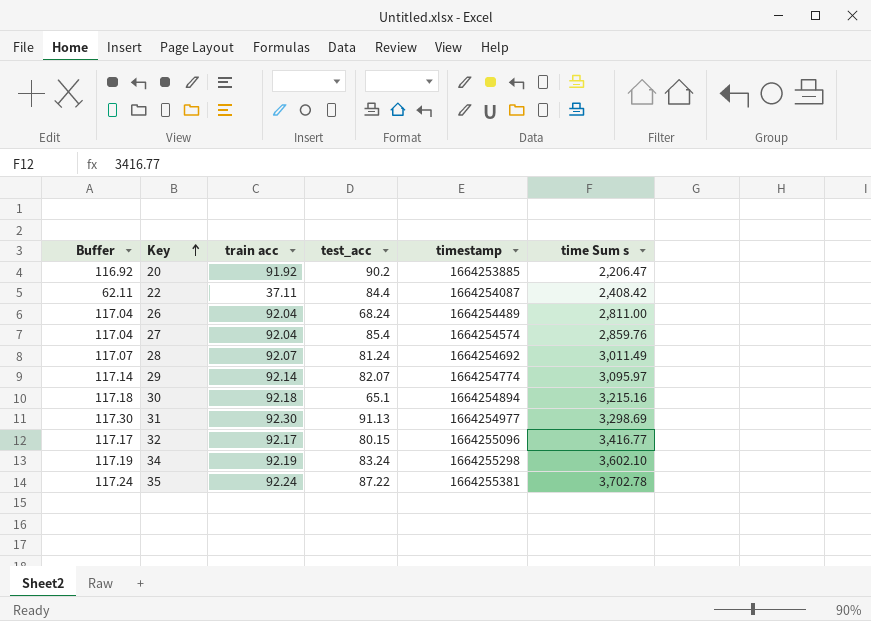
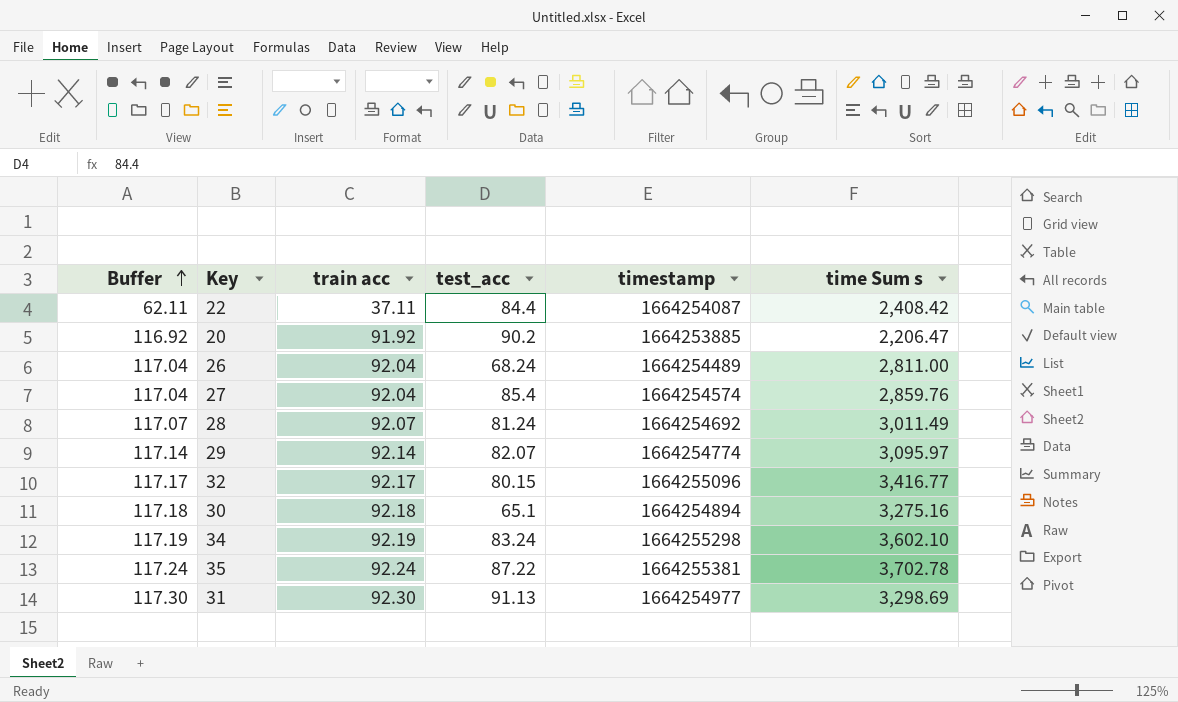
row order: Key ascending -> Buffer ascending
30 | time Sum s: 3,215.16 -> 3,275.16

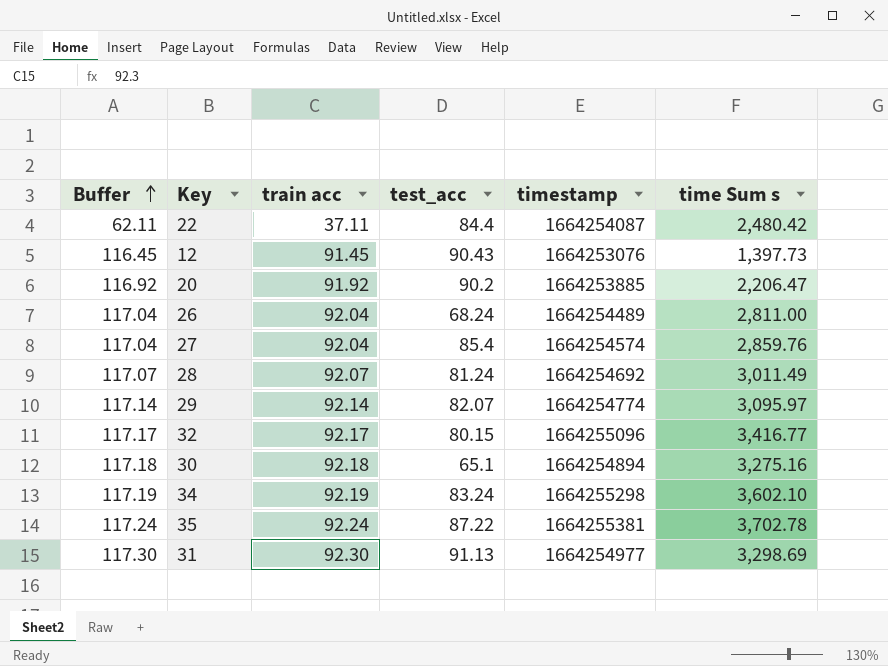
22 | time Sum s: 2,408.42 -> 2,480.42
row 12: none -> 116.45 | 91.45 | 90.43 | 1664253076 | 1,397.73

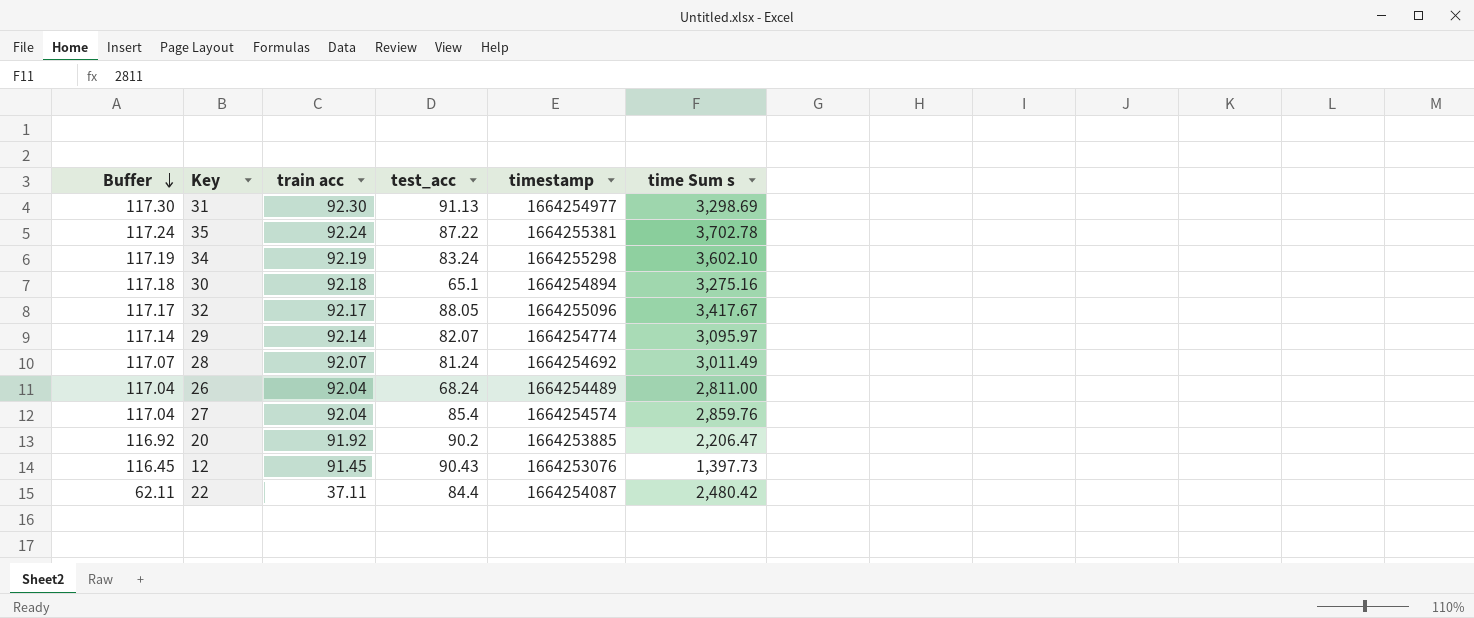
row order: Buffer ascending -> Buffer descending
32 | test_acc: 80.15 -> 88.05
32 | time Sum s: 3,416.77 -> 3,417.67

